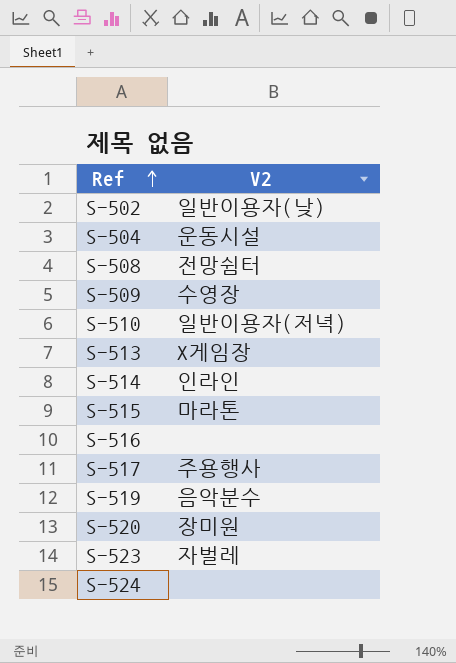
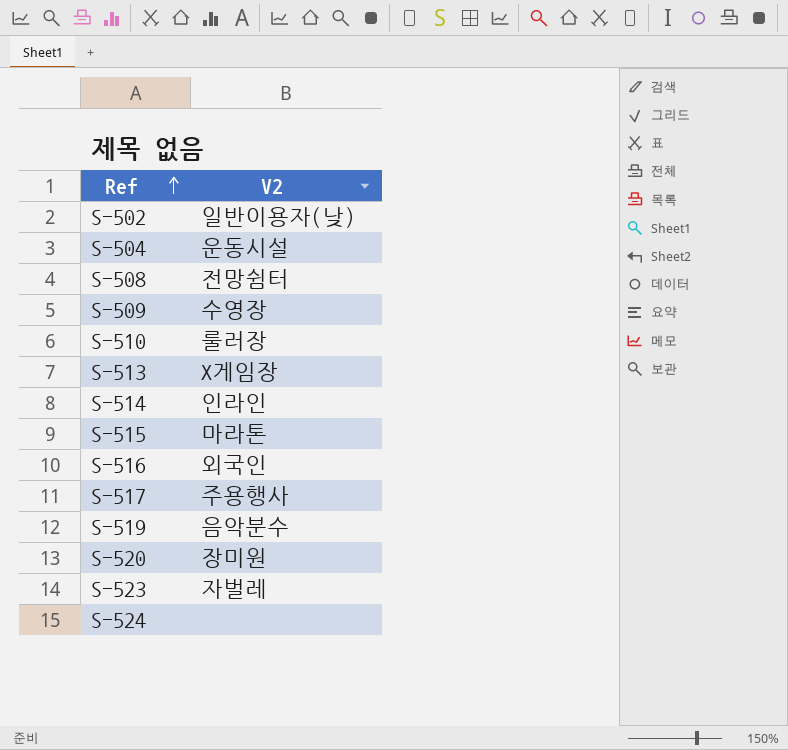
S-510 | V2: 일반이용자(저녁) -> 룰러장
S-516 | V2: none -> 외국인

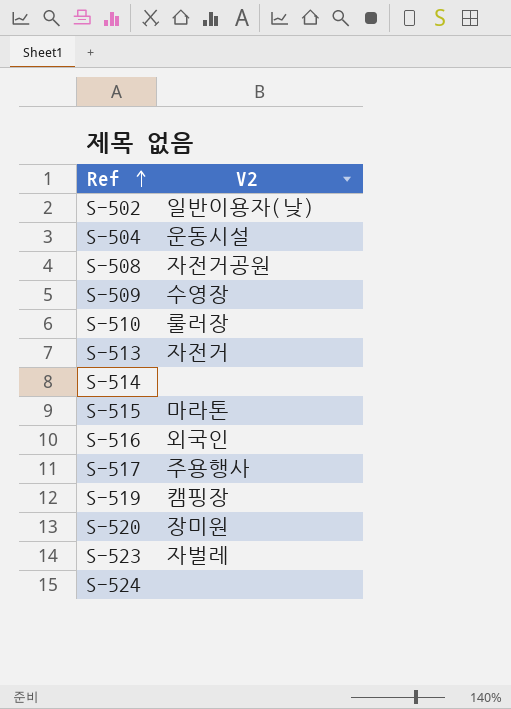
S-508 | V2: 전망쉼터 -> 자전거공원
S-513 | V2: X게임장 -> 자전거
S-514 | V2: 인라인 -> none
S-519 | V2: 음악분수 -> 캠핑장

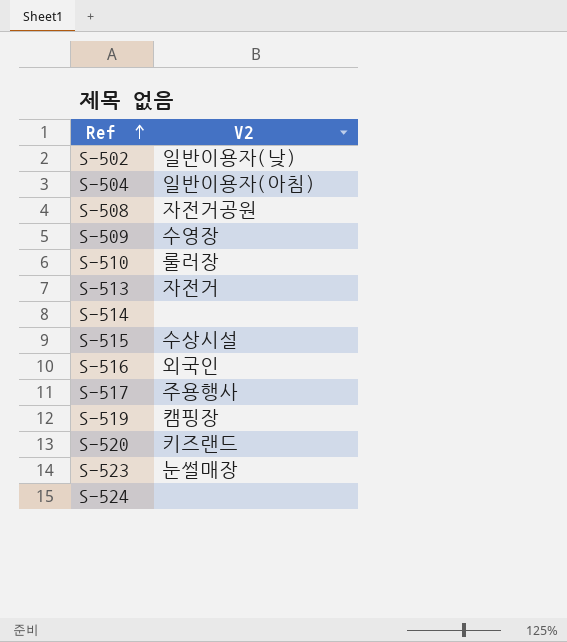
S-504 | V2: 운동시설 -> 일반이용자(아침)
S-515 | V2: 마라톤 -> 수상시설
S-520 | V2: 장미원 -> 키즈랜드
S-523 | V2: 자벌레 -> 눈썰매장

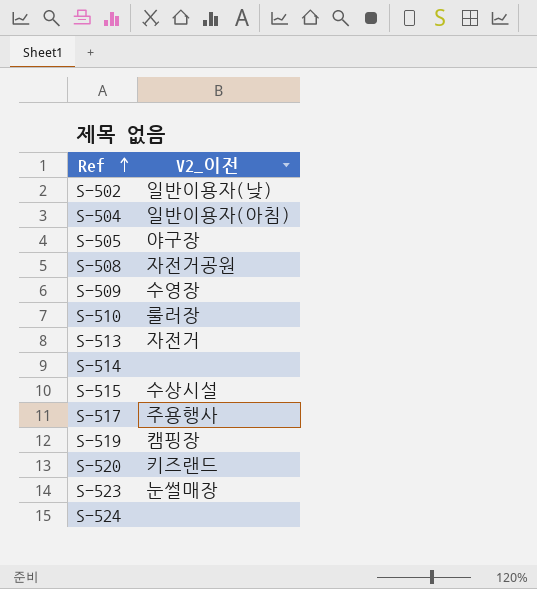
column name: V2 -> V2_이전
row S-516: 외국인 -> none
row S-505: none -> 야구장

